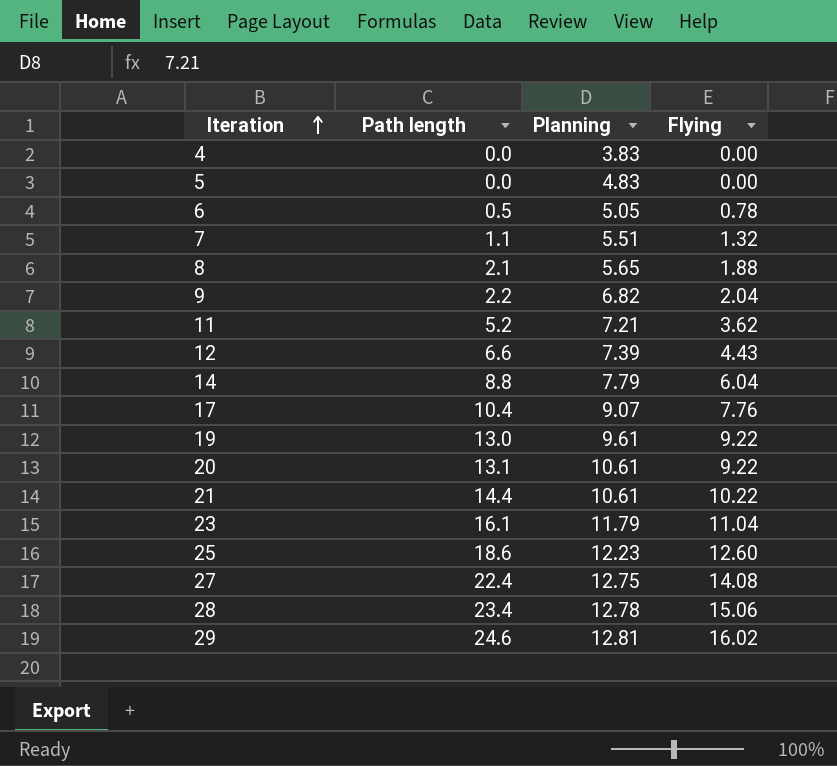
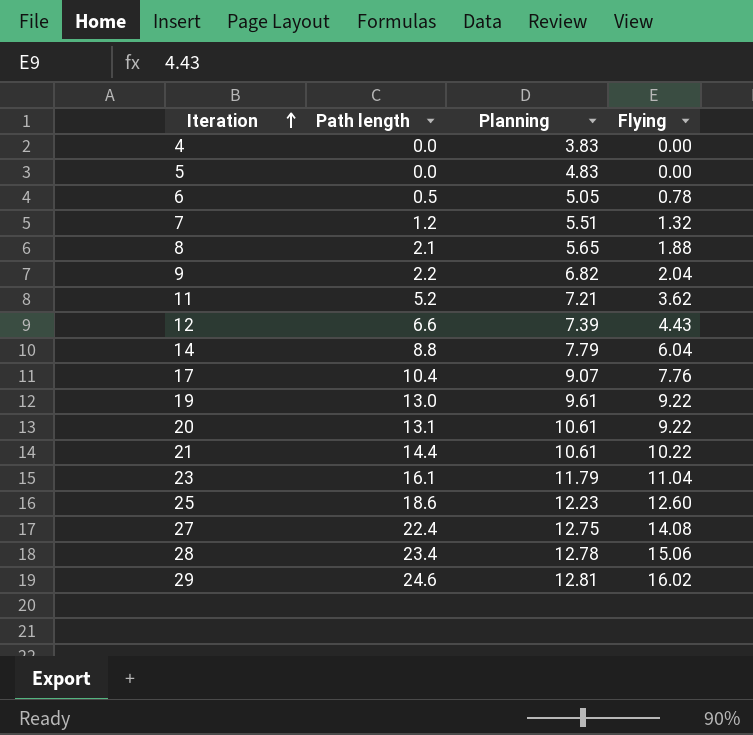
7 | Path length: 1.1 -> 1.2

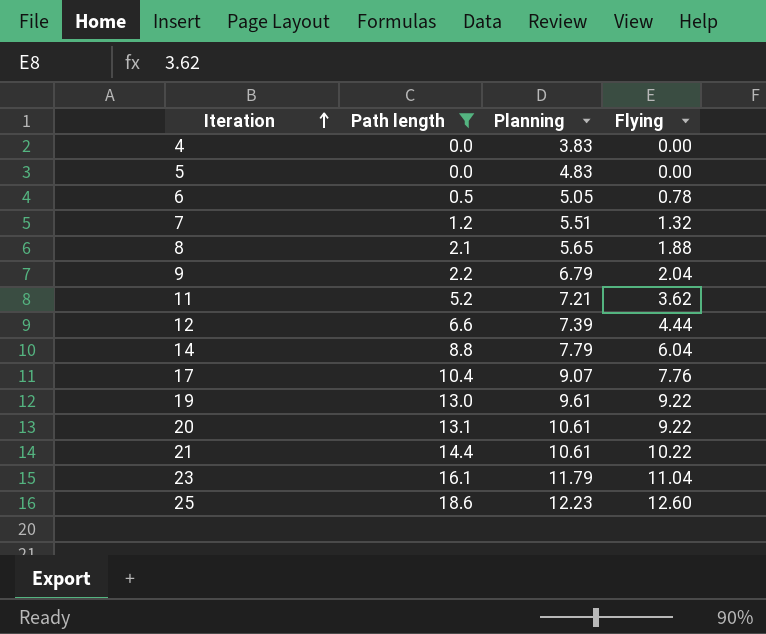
filter: none -> Path length <= 18.6
9 | Planning: 6.82 -> 6.79
12 | Flying: 4.43 -> 4.44

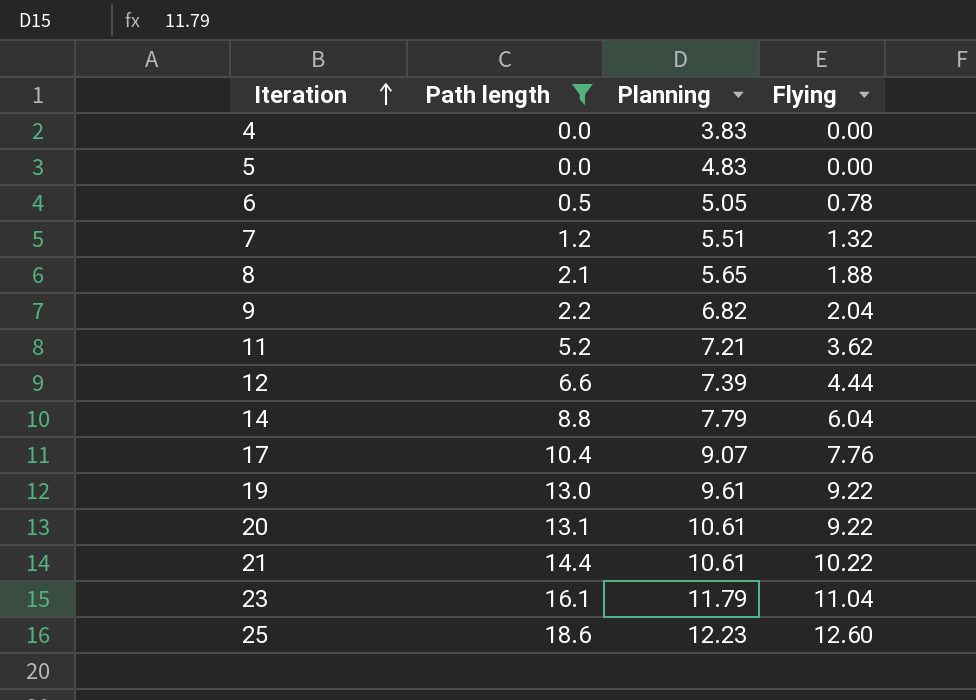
9 | Planning: 6.79 -> 6.82

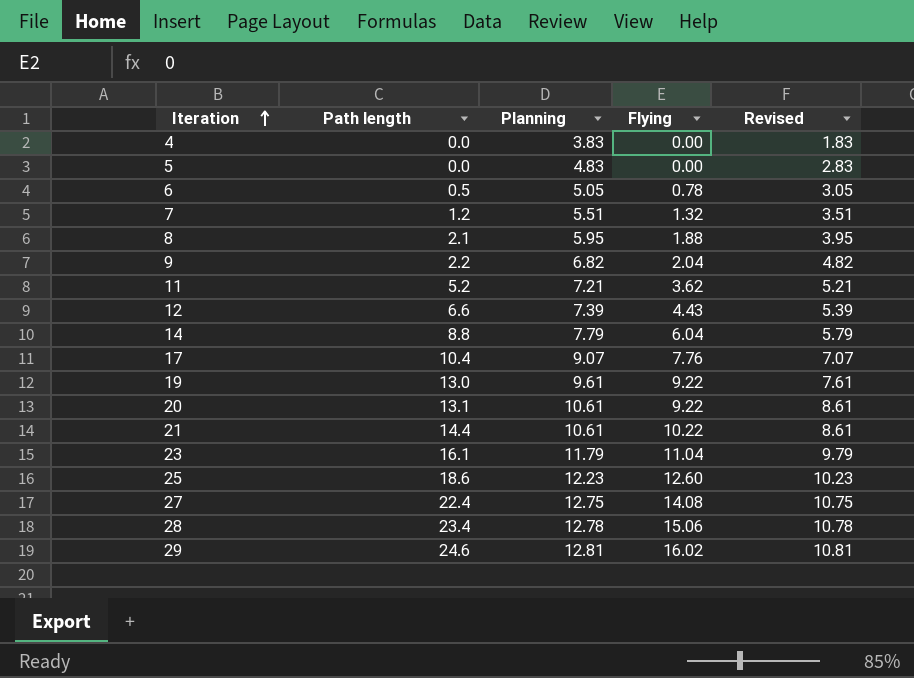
filter: Path length <= 18.6 -> none
column Revised | formula: none -> [Planning] - 2
8 | Planning: 5.65 -> 5.95
12 | Flying: 4.44 -> 4.43

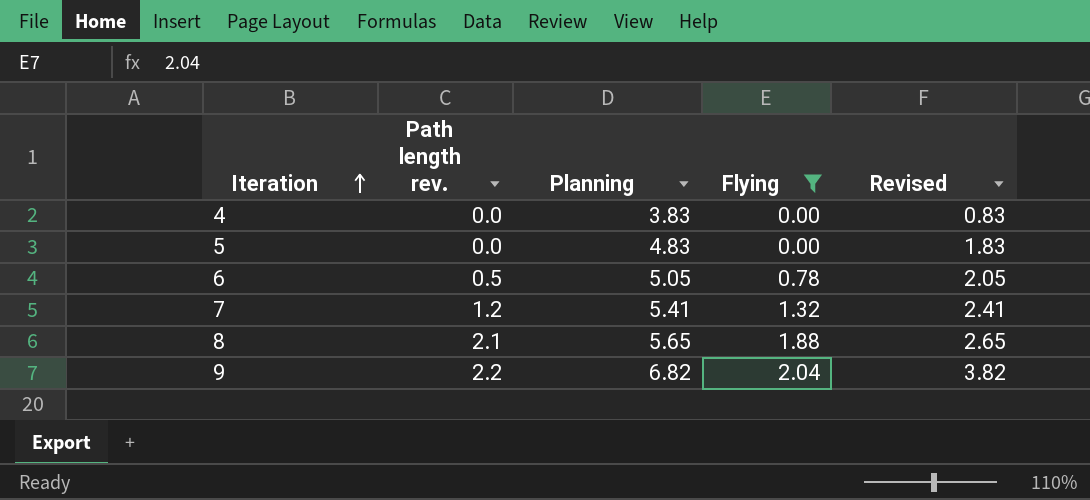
filter: none -> Flying <= 2.04
column name: Path length -> Path length rev.
column Revised | formula: [Planning] - 2 -> [Planning] - 3
7 | Planning: 5.51 -> 5.41
8 | Planning: 5.95 -> 5.65

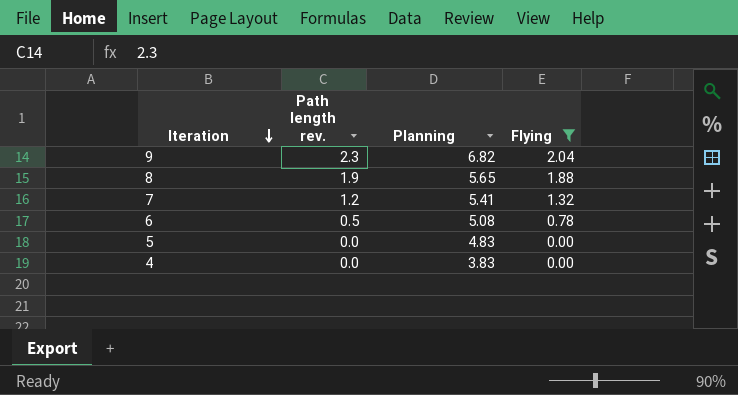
row order: Iteration ascending -> Iteration descending
column Revised | formula: [Planning] - 3 -> none
9 | Path length rev.: 2.2 -> 2.3
8 | Path length rev.: 2.1 -> 1.9
6 | Planning: 5.05 -> 5.08

